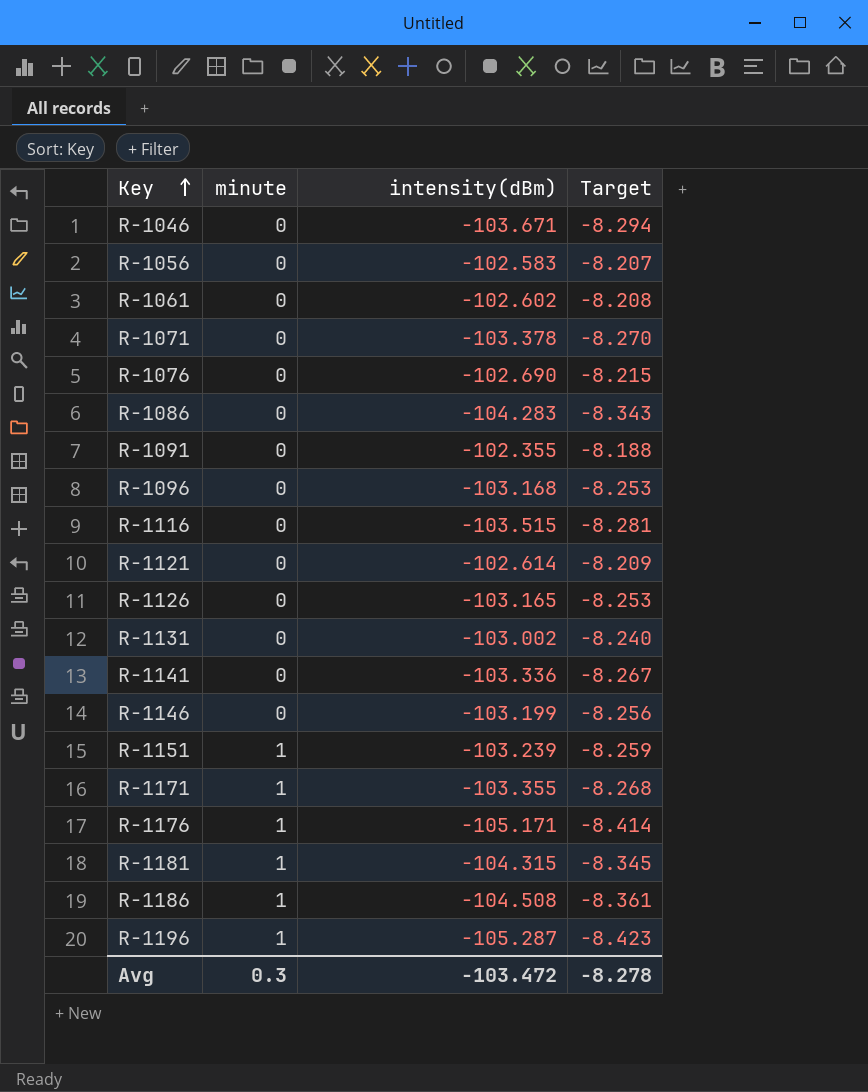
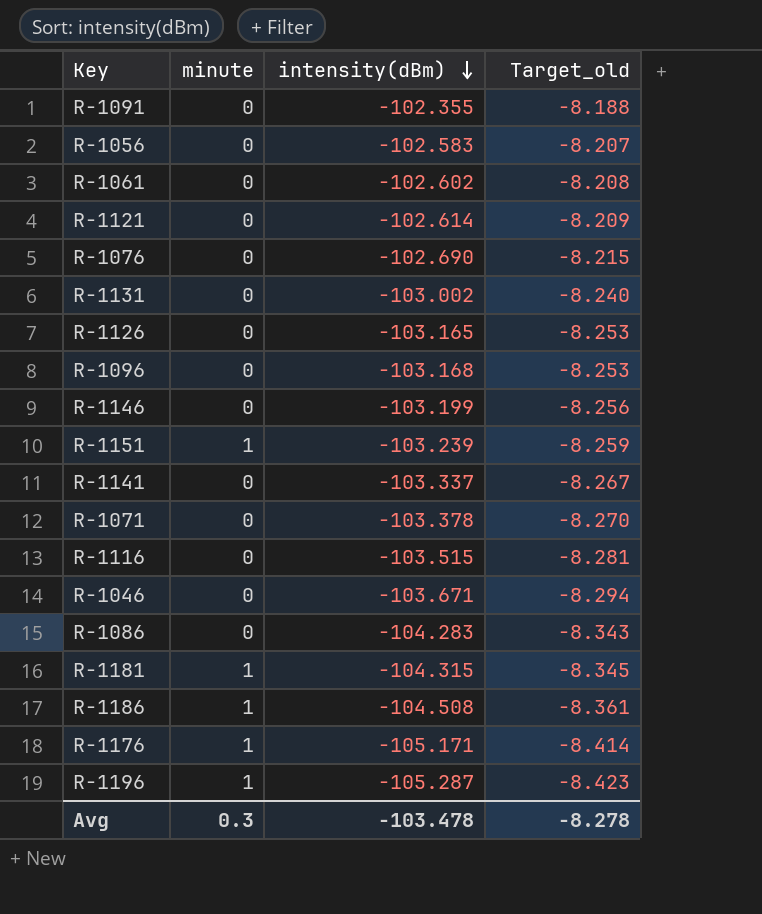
row order: Key ascending -> intensity(dBm) descending
column name: Target -> Target_old
row R-1171: 1 | -103.355 | -8.268 -> none
R-1141 | intensity(dBm): -103.336 -> -103.337
Avg | intensity(dBm): -103.472 -> -103.478

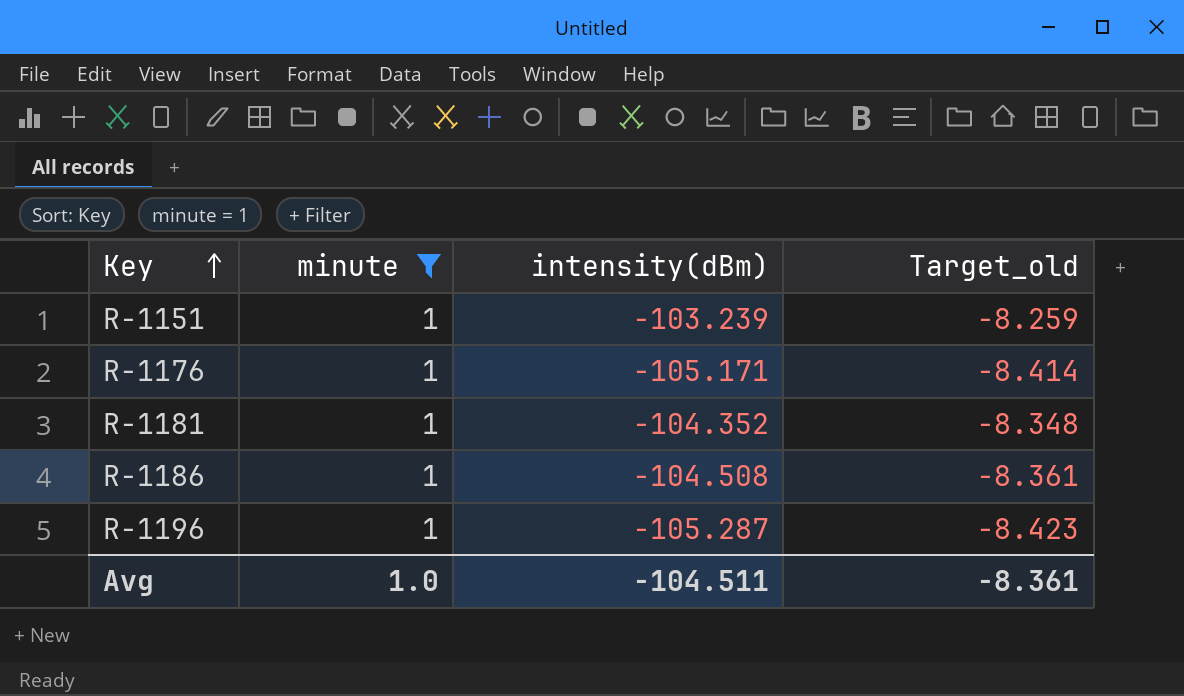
filter: none -> minute = 1
row order: intensity(dBm) descending -> Key ascending
R-1181 | intensity(dBm): -104.315 -> -104.352
R-1181 | Target_old: -8.345 -> -8.348
Avg | minute: 0.3 -> 1.0
Avg | intensity(dBm): -103.478 -> -104.511
Avg | Target_old: -8.278 -> -8.361

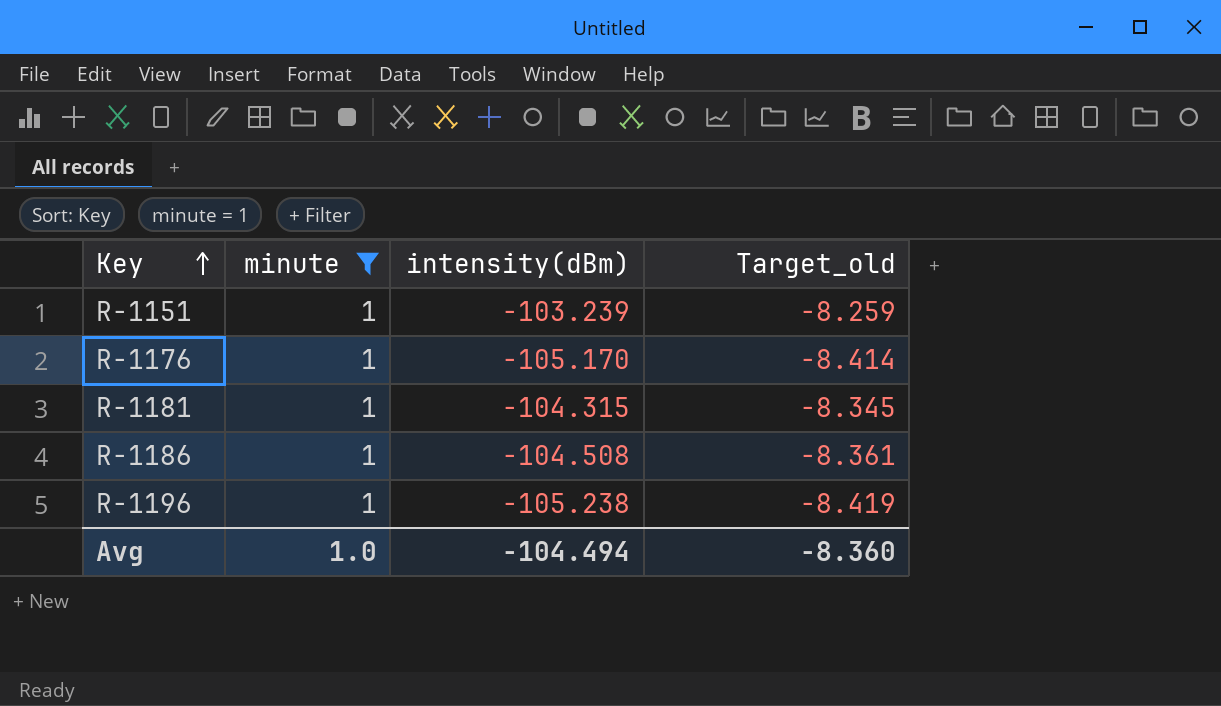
R-1176 | intensity(dBm): -105.171 -> -105.170
R-1181 | intensity(dBm): -104.352 -> -104.315
R-1181 | Target_old: -8.348 -> -8.345
R-1196 | intensity(dBm): -105.287 -> -105.238
R-1196 | Target_old: -8.423 -> -8.419
Avg | intensity(dBm): -104.511 -> -104.494
Avg | Target_old: -8.361 -> -8.360

